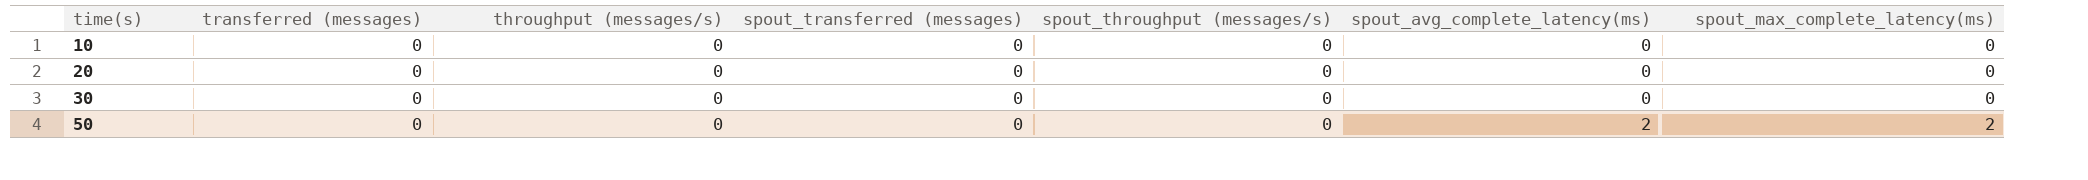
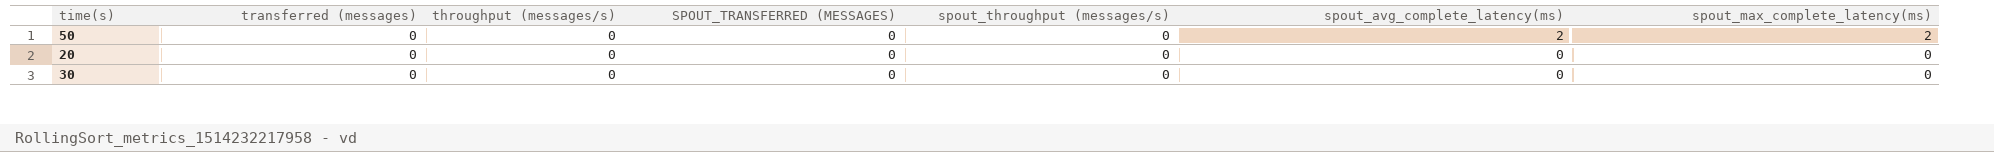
row order: time(s) ascending -> spout_avg_complete_latency(ms) descending
column name: spout_transferred (messages) -> SPOUT_TRANSFERRED (MESSAGES)
row 10: 0 | 0 | 0 | 0 | 0 | 0 -> none

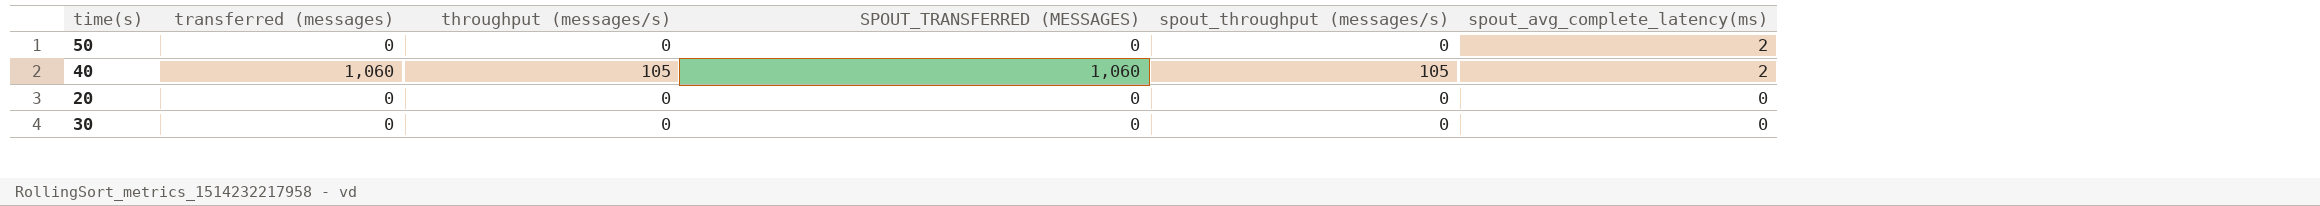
column spout_max_complete_latency(ms) | position: 7 -> none
row 40: none -> 1,060 | 105 | 1,060 | 105 | 2

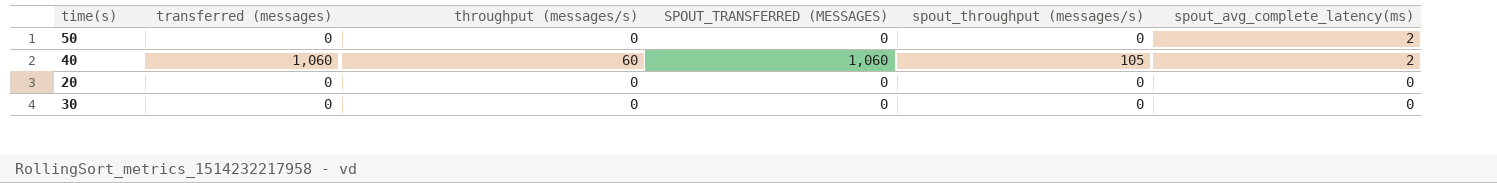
40 | throughput (messages/s): 105 -> 60

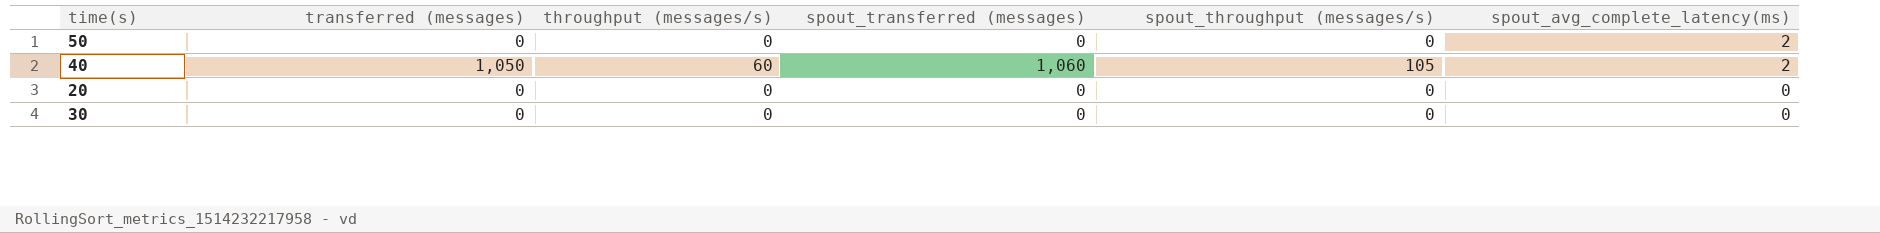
column name: SPOUT_TRANSFERRED (MESSAGES) -> spout_transferred (messages)
40 | transferred (messages): 1,060 -> 1,050

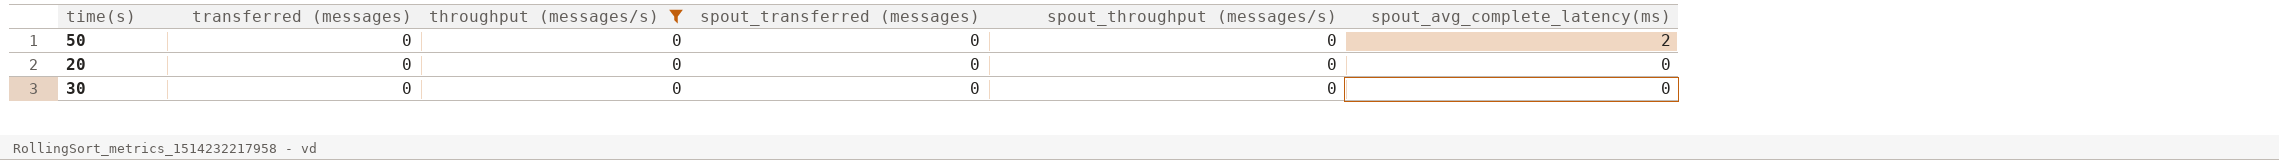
filter: none -> throughput (messages/s) = 0

